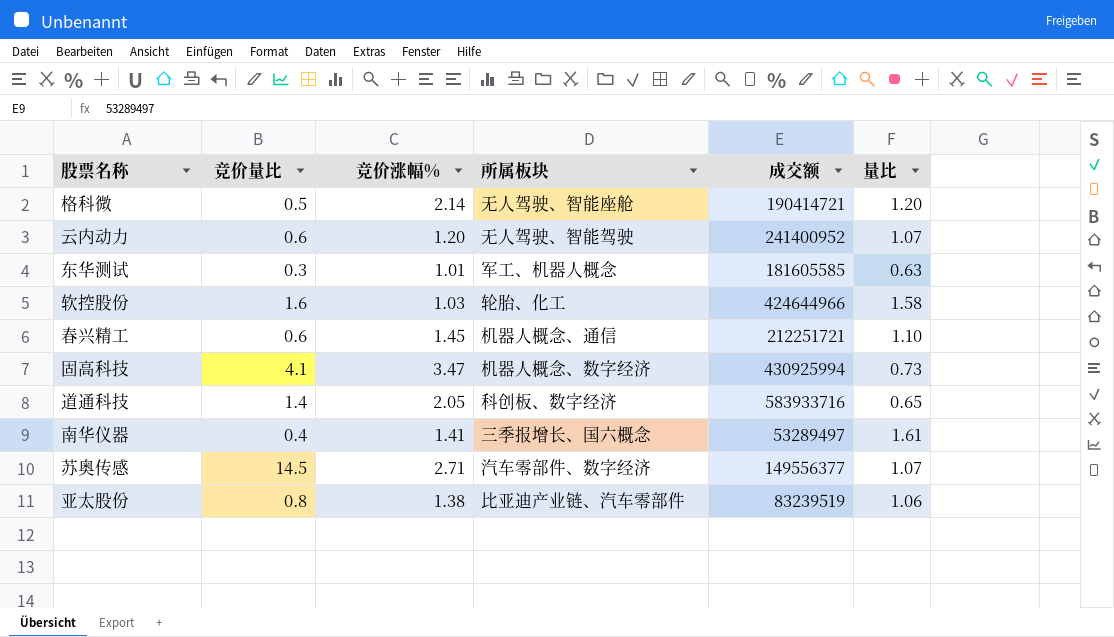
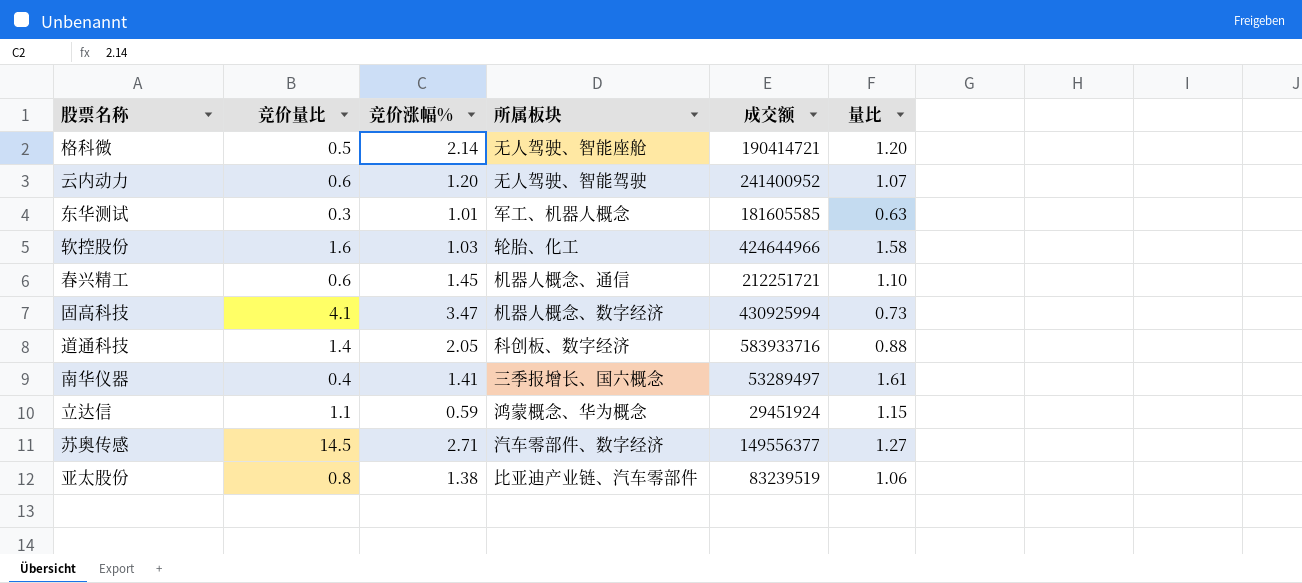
道通科技 | 量比: 0.65 -> 0.88
row 立达信: none -> 1.1 | 0.59 | 鸿蒙概念、华为概念 | 29451924 | 1.15
苏奥传感 | 量比: 1.07 -> 1.27

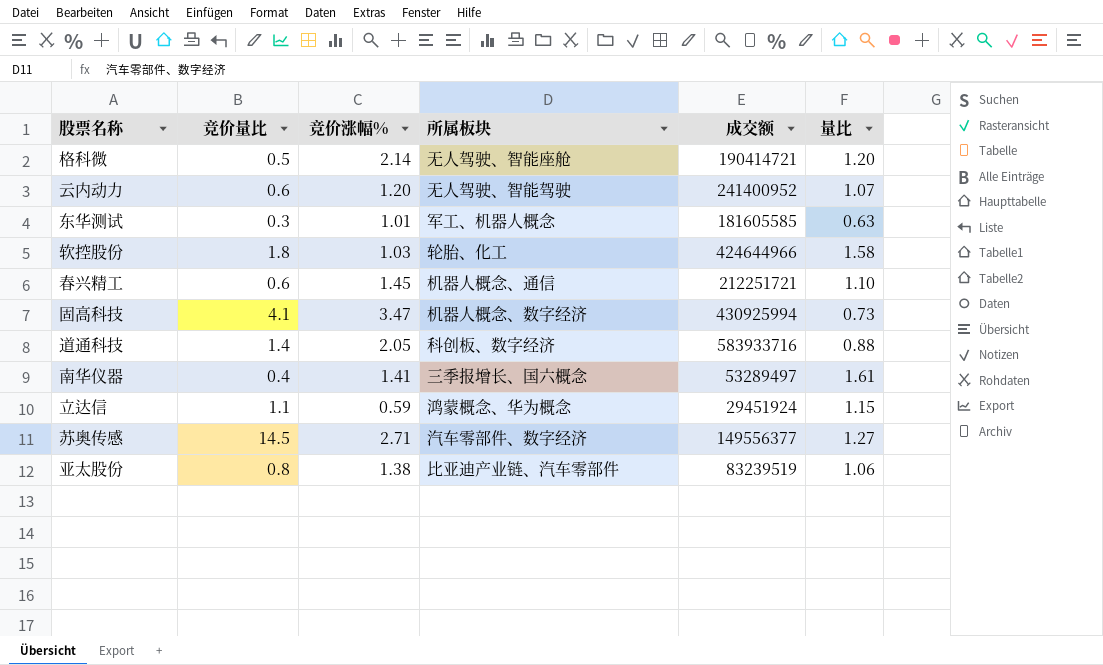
软控股份 | 竞价量比: 1.6 -> 1.8

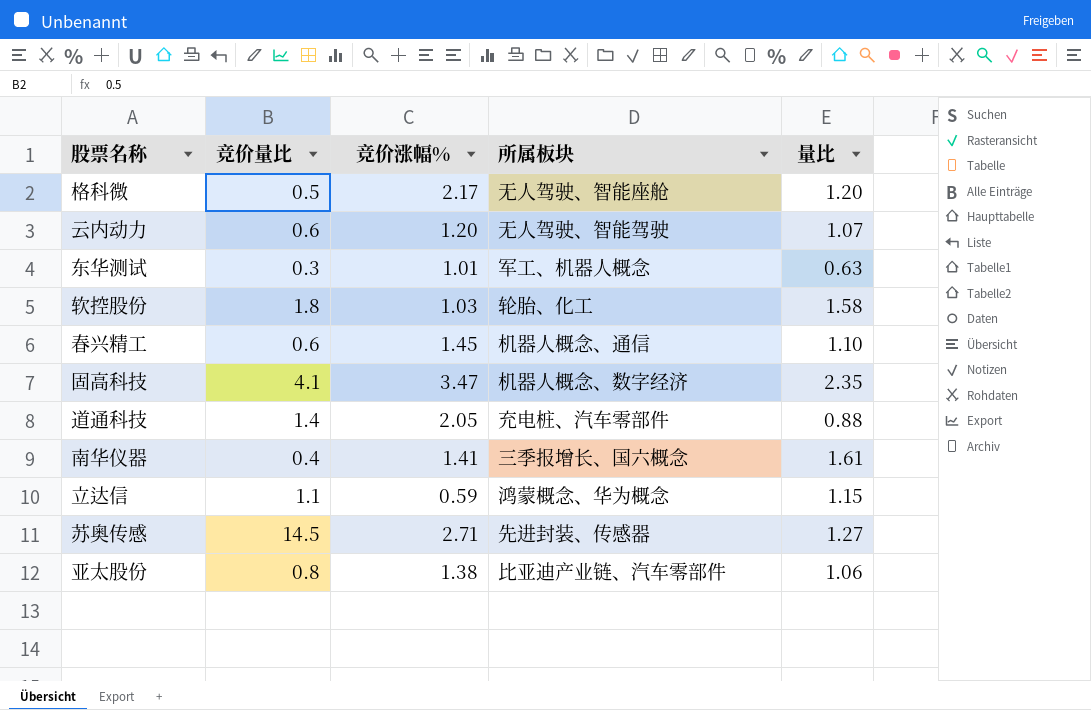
column 成交额 | position: 5 -> none
格科微 | 竞价涨幅%: 2.14 -> 2.17
固高科技 | 量比: 0.73 -> 2.35
道通科技 | 所属板块: 科创板、数字经济 -> 充电桩、汽车零部件
苏奥传感 | 所属板块: 汽车零部件、数字经济 -> 先进封装、传感器

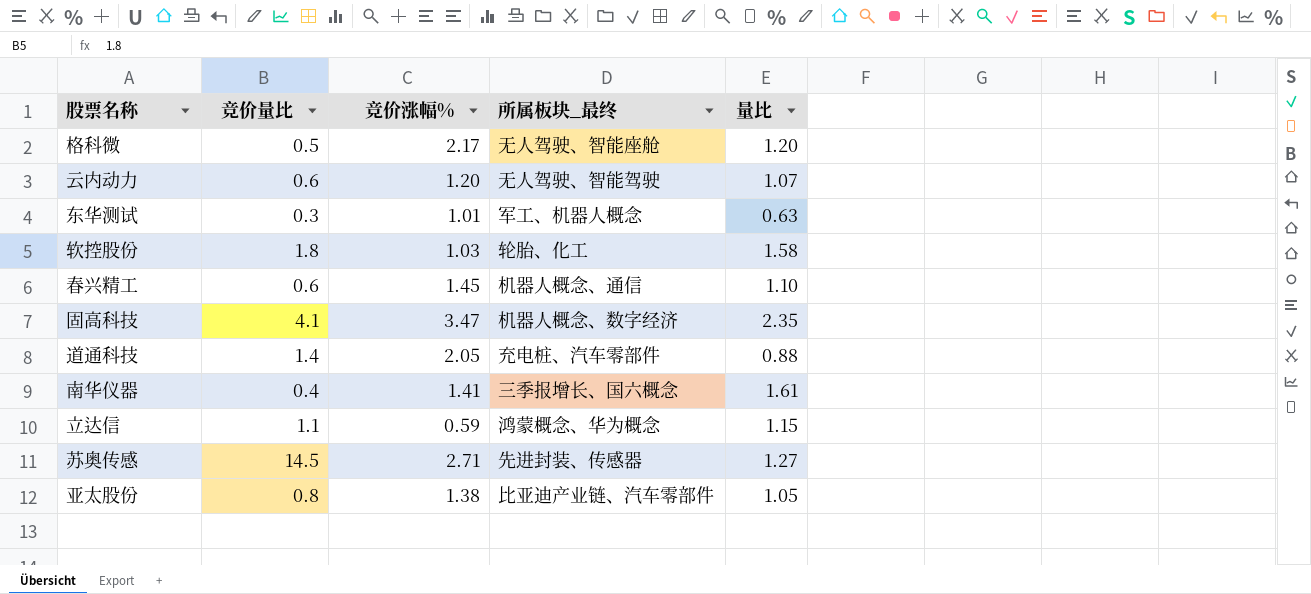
column name: 所属板块 -> 所属板块_最终
亚太股份 | 量比: 1.06 -> 1.05

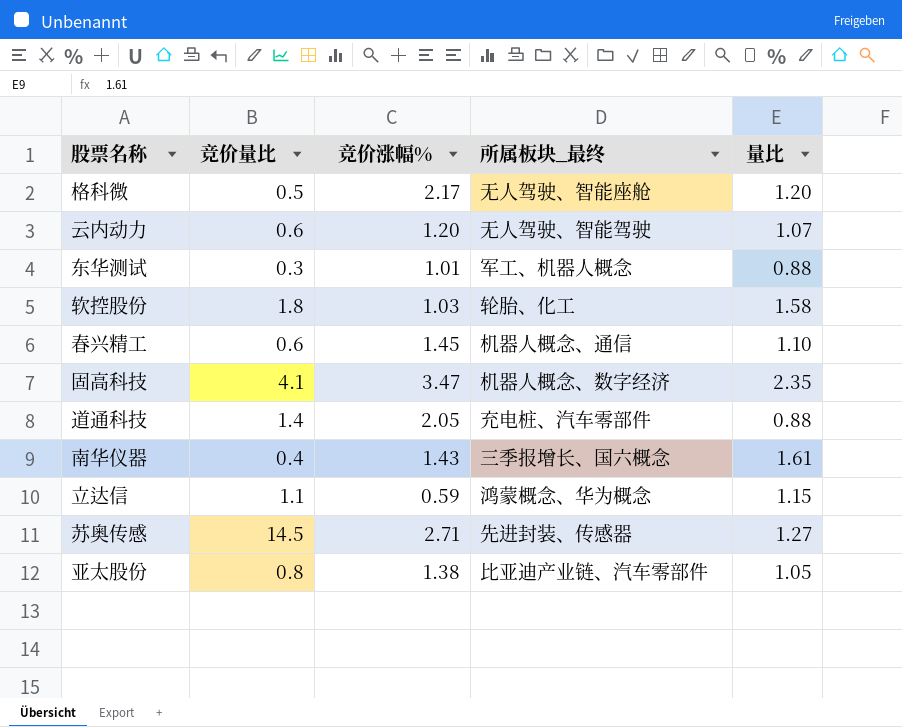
东华测试 | 量比: 0.63 -> 0.88
南华仪器 | 竞价涨幅%: 1.41 -> 1.43

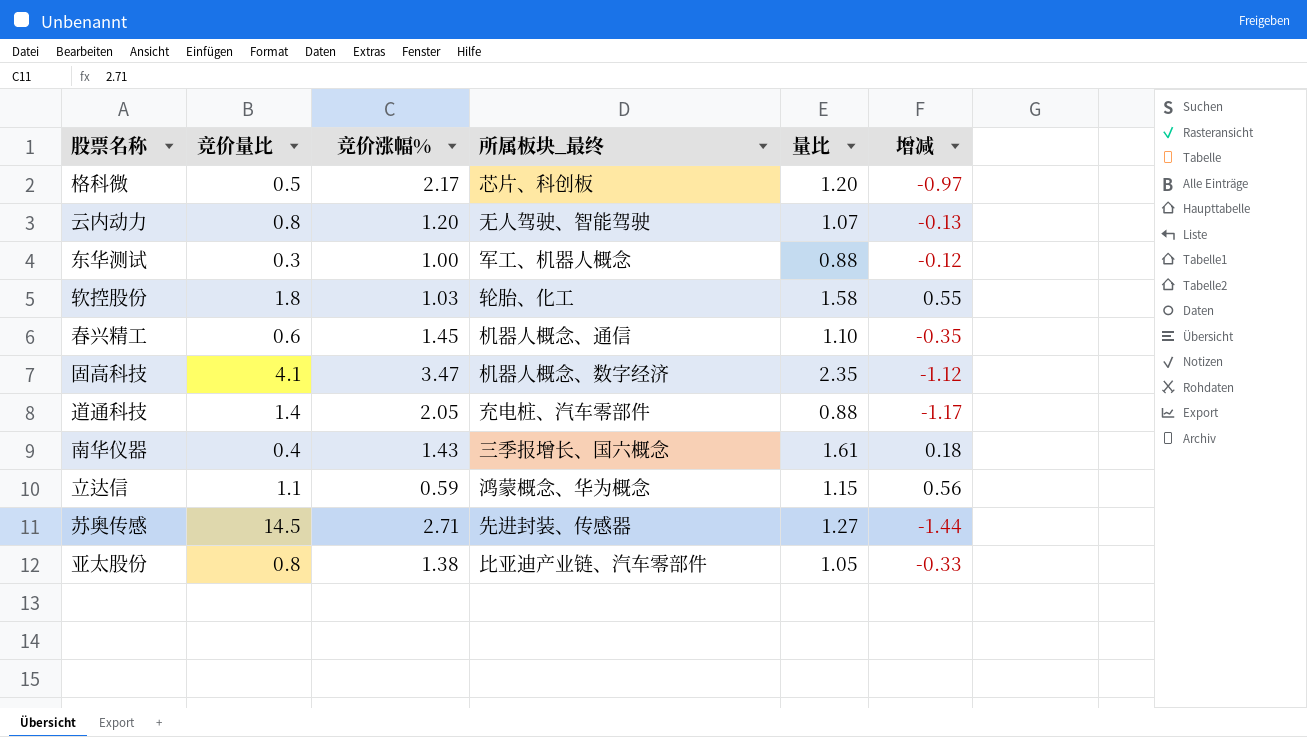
column 增减 | formula: none -> [量比] - [竞价涨幅%]
格科微 | 所属板块_最终: 无人驾驶、智能座舱 -> 芯片、科创板
云内动力 | 竞价量比: 0.6 -> 0.8
东华测试 | 竞价涨幅%: 1.01 -> 1.00

